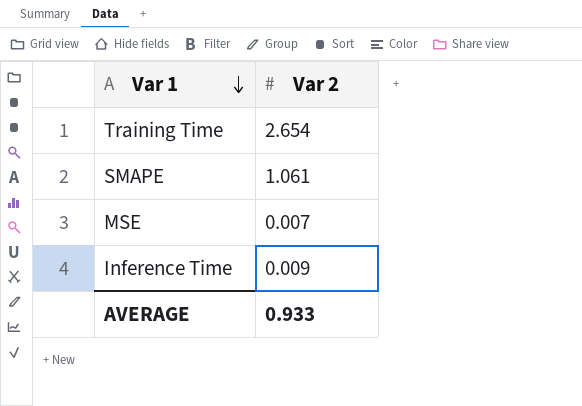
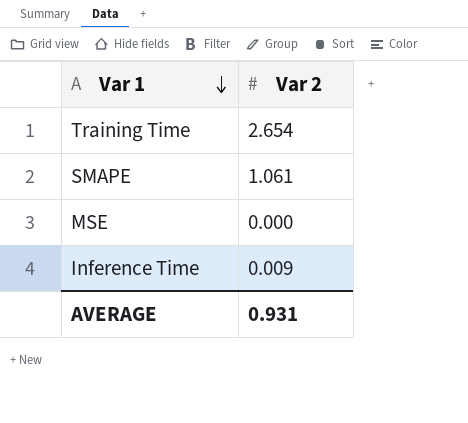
MSE | Var 2: 0.007 -> 0.000
AVERAGE | Var 2: 0.933 -> 0.931

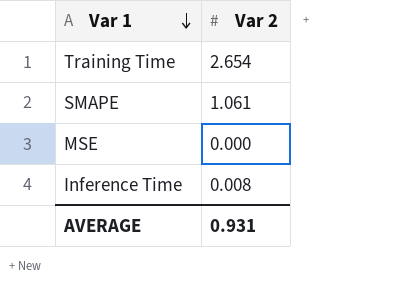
Inference Time | Var 2: 0.009 -> 0.008

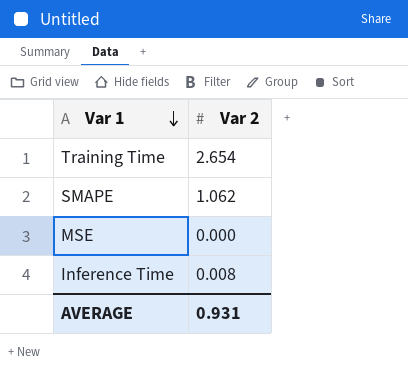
SMAPE | Var 2: 1.061 -> 1.062

